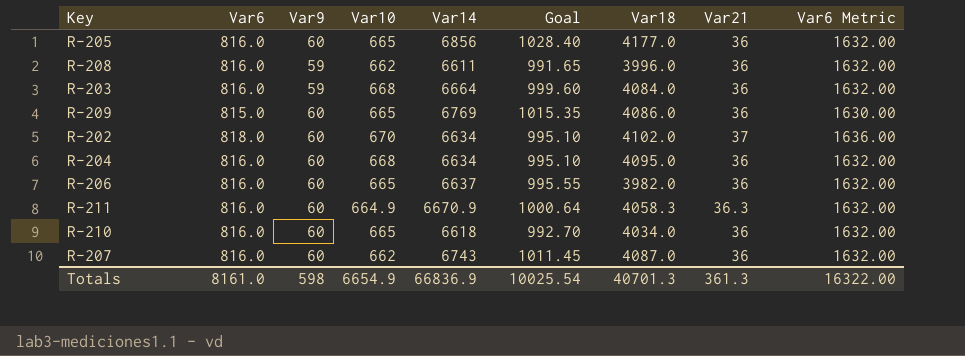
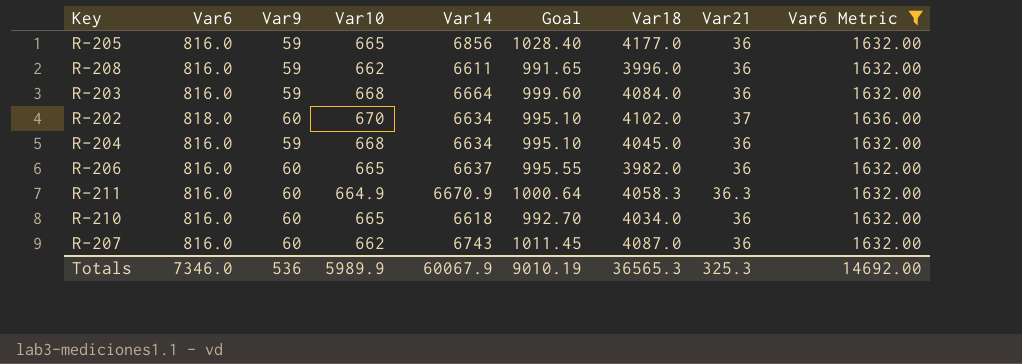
filter: none -> Var6 Metric != 1630.00
R-205 | Var9: 60 -> 59
R-204 | Var9: 60 -> 59
R-204 | Var18: 4095.0 -> 4045.0
Totals | Var6: 8161.0 -> 7346.0
Totals | Var9: 598 -> 536
Totals | Var10: 6654.9 -> 5989.9
Totals | Var14: 66836.9 -> 60067.9
Totals | Goal: 10025.54 -> 9010.19
Totals | Var18: 40701.3 -> 36565.3
Totals | Var21: 361.3 -> 325.3
Totals | Var6 Metric: 16322.00 -> 14692.00

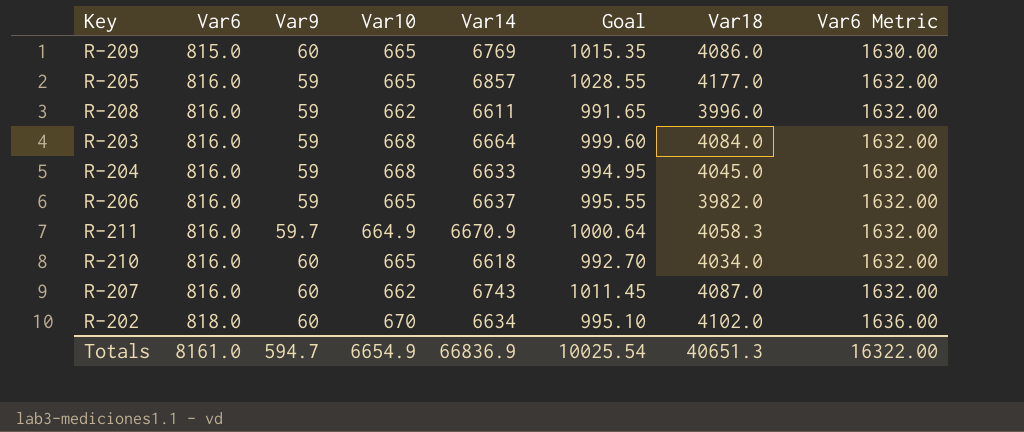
filter: Var6 Metric != 1630.00 -> none
row order: none -> Var6 ascending
column Var21 | position: 8 -> none
R-205 | Var14: 6856 -> 6857
R-205 | Goal: 1028.40 -> 1028.55
R-204 | Var14: 6634 -> 6633
R-204 | Goal: 995.10 -> 994.95
R-206 | Var9: 60 -> 59
R-211 | Var9: 60 -> 59.7
Totals | Var6: 7346.0 -> 8161.0
Totals | Var9: 536 -> 594.7
Totals | Var10: 5989.9 -> 6654.9
Totals | Var14: 60067.9 -> 66836.9
Totals | Goal: 9010.19 -> 10025.54
Totals | Var18: 36565.3 -> 40651.3
Totals | Var6 Metric: 14692.00 -> 16322.00

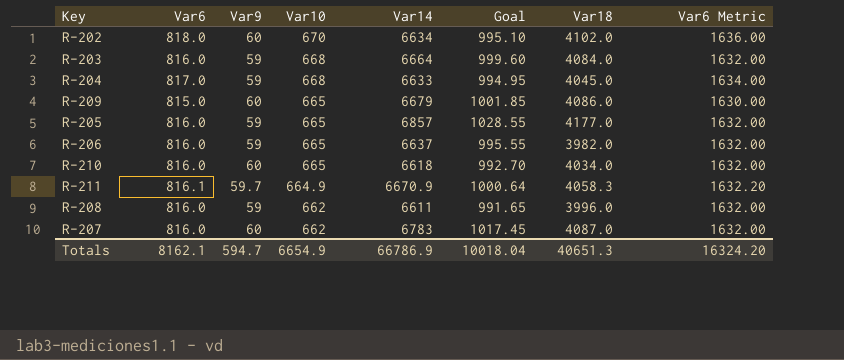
row order: Var6 ascending -> Var10 descending
R-204 | Var6: 816.0 -> 817.0
R-204 | Var6 Metric: 1632.00 -> 1634.00
R-209 | Var14: 6769 -> 6679
R-209 | Goal: 1015.35 -> 1001.85
R-211 | Var6: 816.0 -> 816.1
R-211 | Var6 Metric: 1632.00 -> 1632.20
R-207 | Var14: 6743 -> 6783
R-207 | Goal: 1011.45 -> 1017.45
Totals | Var6: 8161.0 -> 8162.1
Totals | Var14: 66836.9 -> 66786.9
Totals | Goal: 10025.54 -> 10018.04
Totals | Var6 Metric: 16322.00 -> 16324.20

